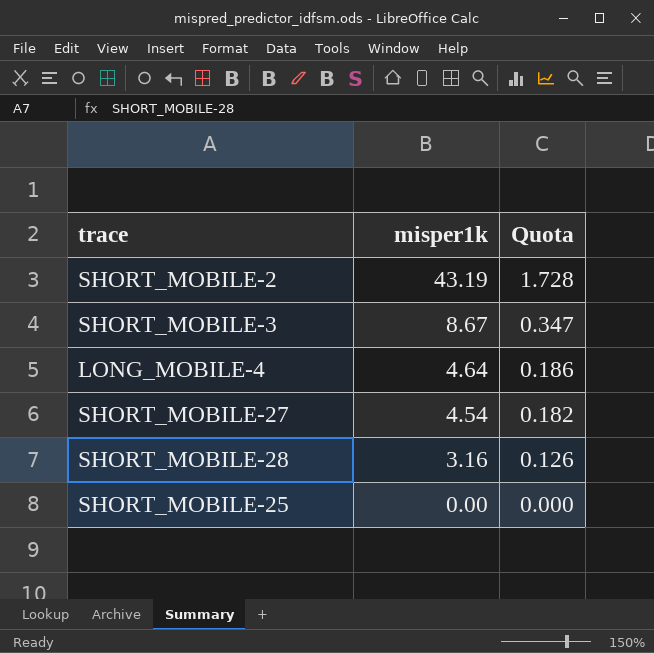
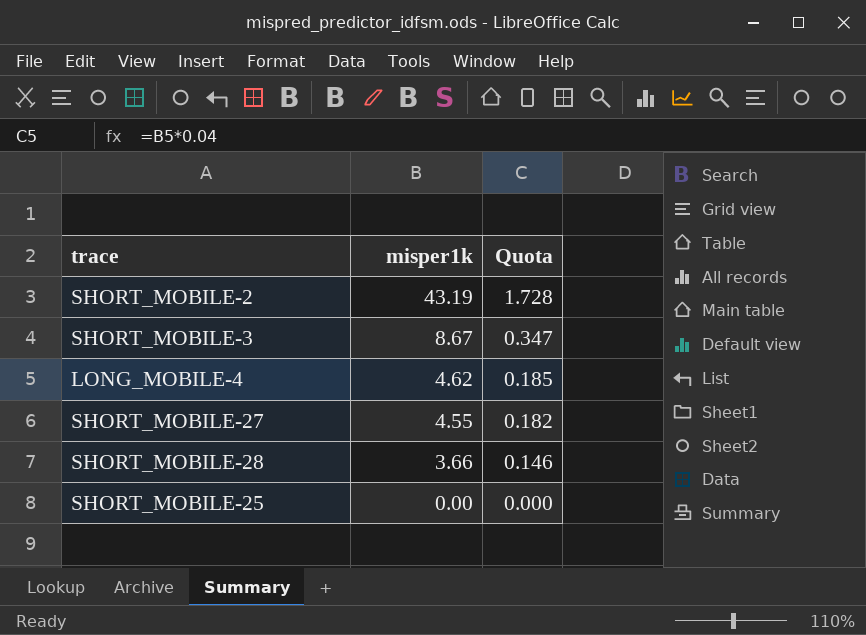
LONG_MOBILE-4 | misper1k: 4.64 -> 4.62
LONG_MOBILE-4 | Quota: 0.186 -> 0.185
SHORT_MOBILE-27 | misper1k: 4.54 -> 4.55
SHORT_MOBILE-28 | misper1k: 3.16 -> 3.66
SHORT_MOBILE-28 | Quota: 0.126 -> 0.146

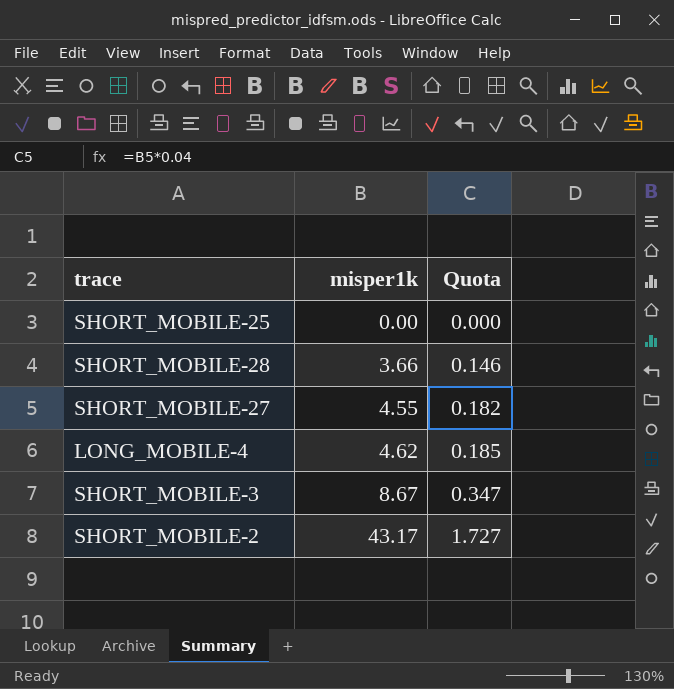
row order: misper1k descending -> misper1k ascending
SHORT_MOBILE-2 | misper1k: 43.19 -> 43.17
SHORT_MOBILE-2 | Quota: 1.728 -> 1.727

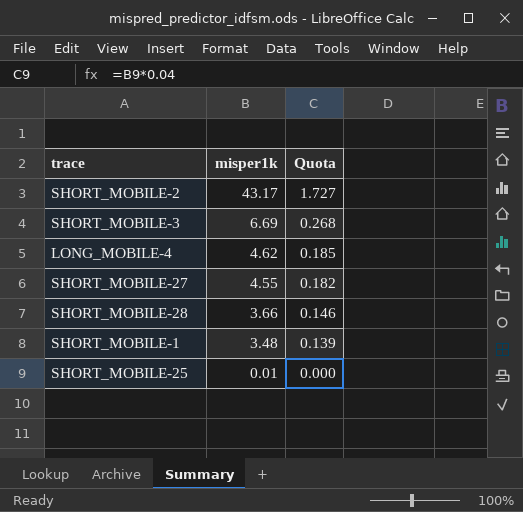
row order: misper1k ascending -> misper1k descending
SHORT_MOBILE-3 | misper1k: 8.67 -> 6.69
SHORT_MOBILE-3 | Quota: 0.347 -> 0.268
row SHORT_MOBILE-1: none -> 3.48 | 0.139
SHORT_MOBILE-25 | misper1k: 0.00 -> 0.01

